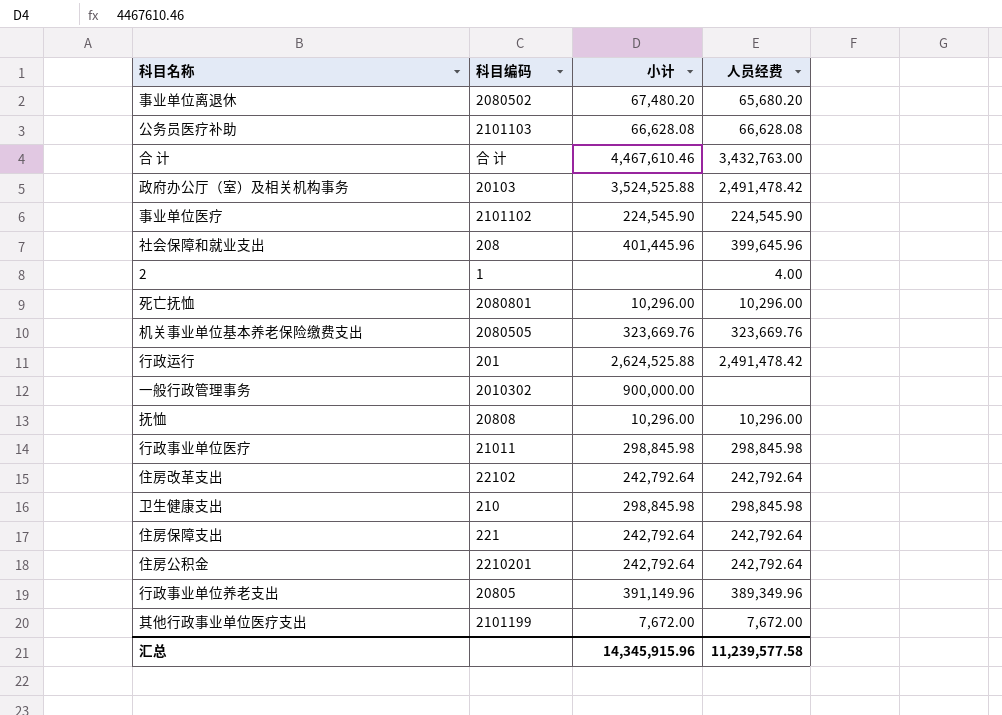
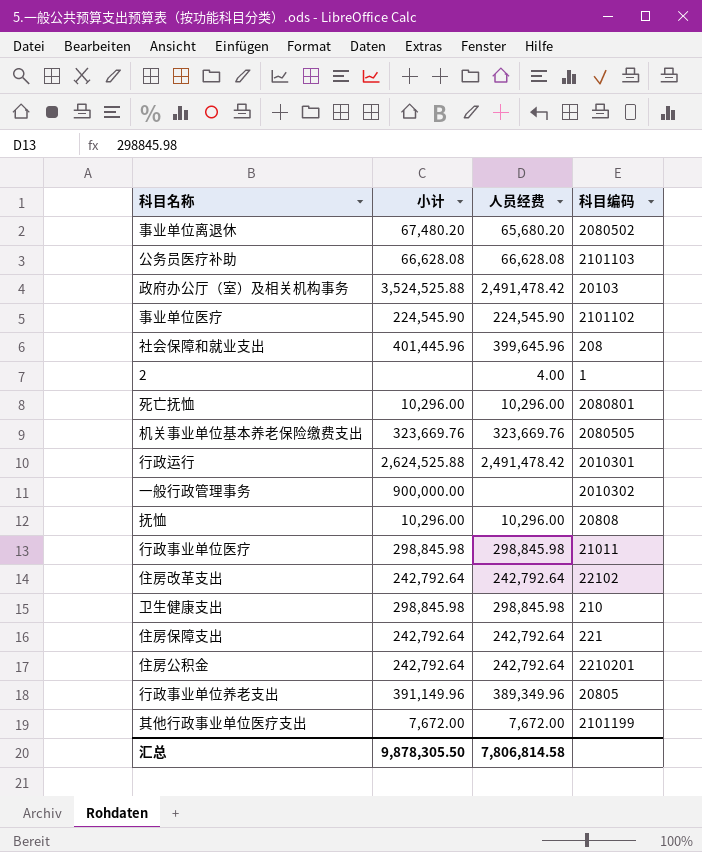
column 科目编码 | position: 2 -> 4
row 合 计: 合 计 | 4,467,610.46 | 3,432,763.00 -> none
行政运行 | 科目编码: 201 -> 2010301
汇总 | 小计: 14,345,915.96 -> 9,878,305.50
汇总 | 人员经费: 11,239,577.58 -> 7,806,814.58

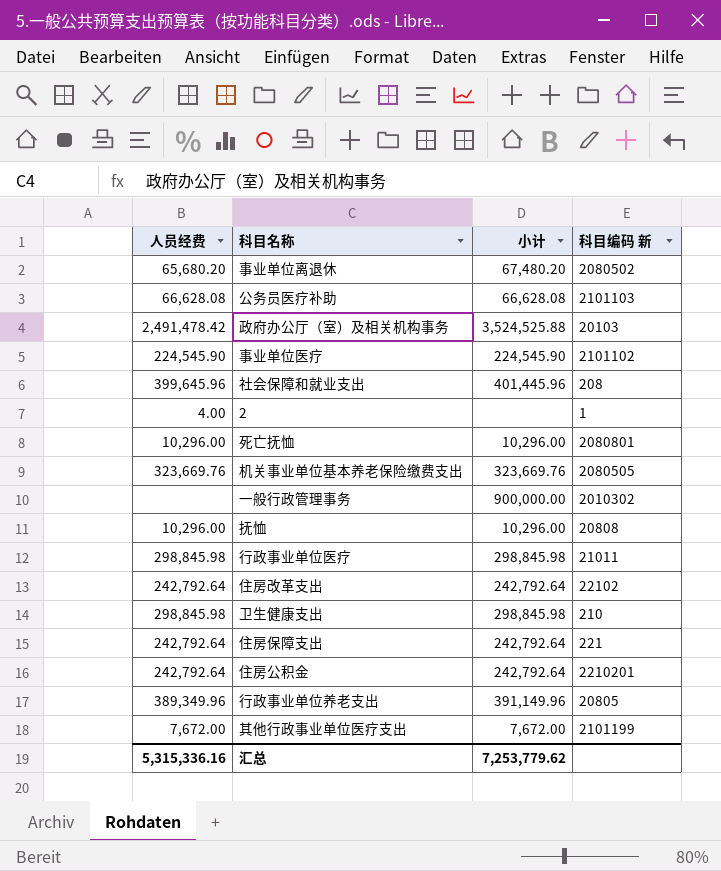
column 人员经费 | position: 3 -> 1
column name: 科目编码 -> 科目编码 新
row 行政运行: 2,624,525.88 | 2,491,478.42 | 2010301 -> none
汇总 | 人员经费: 7,806,814.58 -> 5,315,336.16
汇总 | 小计: 9,878,305.50 -> 7,253,779.62

